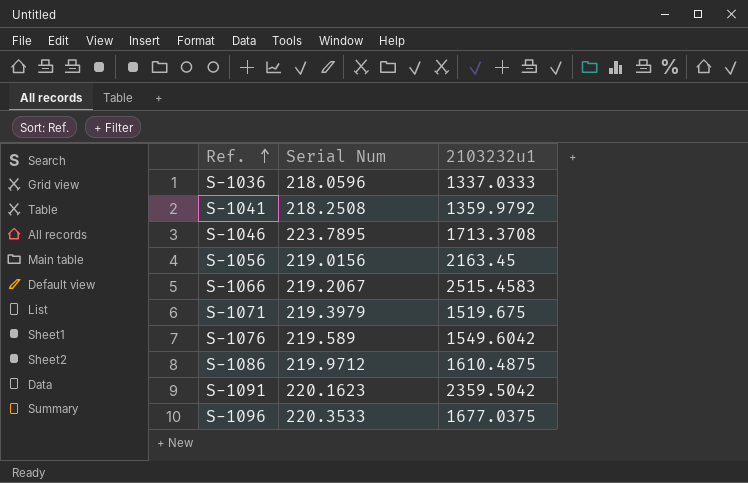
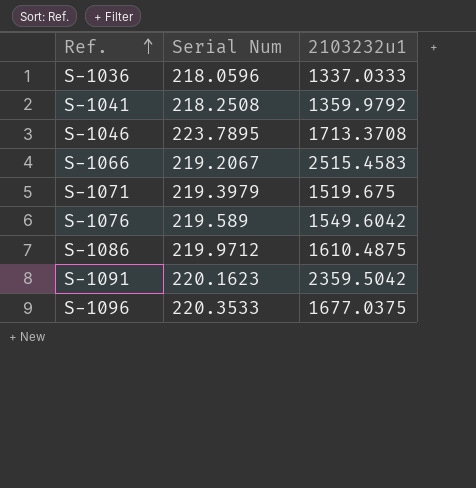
row S-1056: 219.0156 | 2163.45 -> none

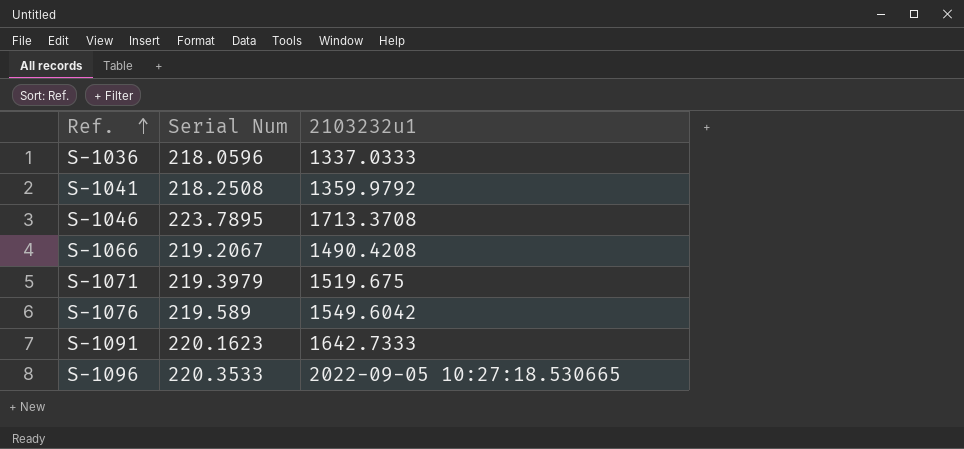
row S-1086: 219.9712 | 1610.4875 -> none
S-1066 | 2103232u1: 2515.4583 -> 1490.4208
S-1091 | 2103232u1: 2359.5042 -> 1642.7333
S-1096 | 2103232u1: 1677.0375 -> 2022-09-05 10:27:18.530665

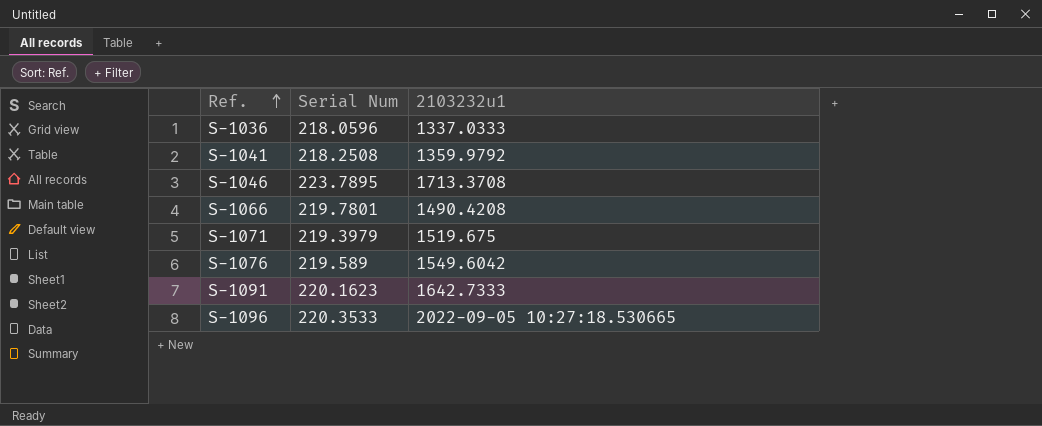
S-1066 | Serial Num: 219.2067 -> 219.7801

